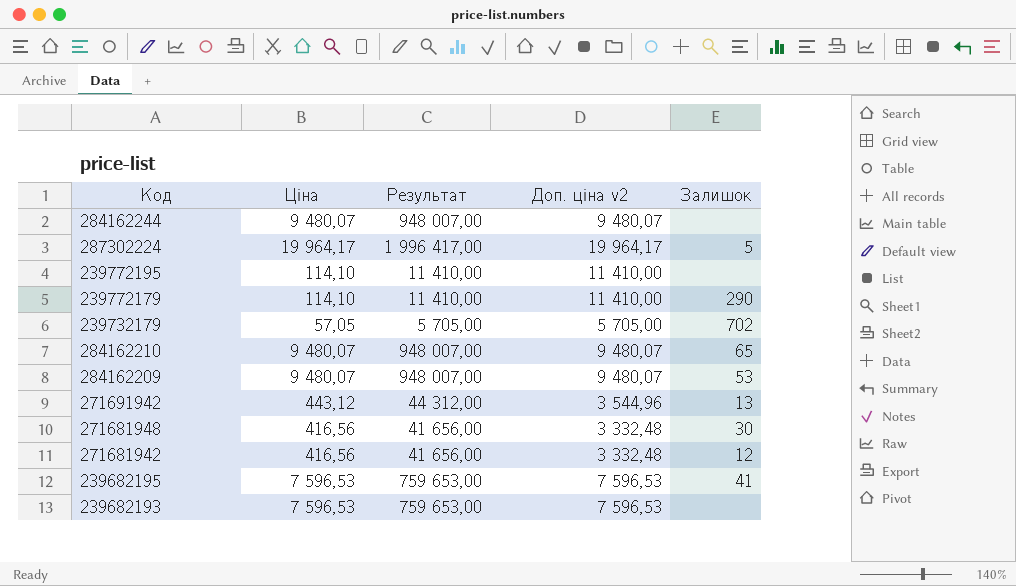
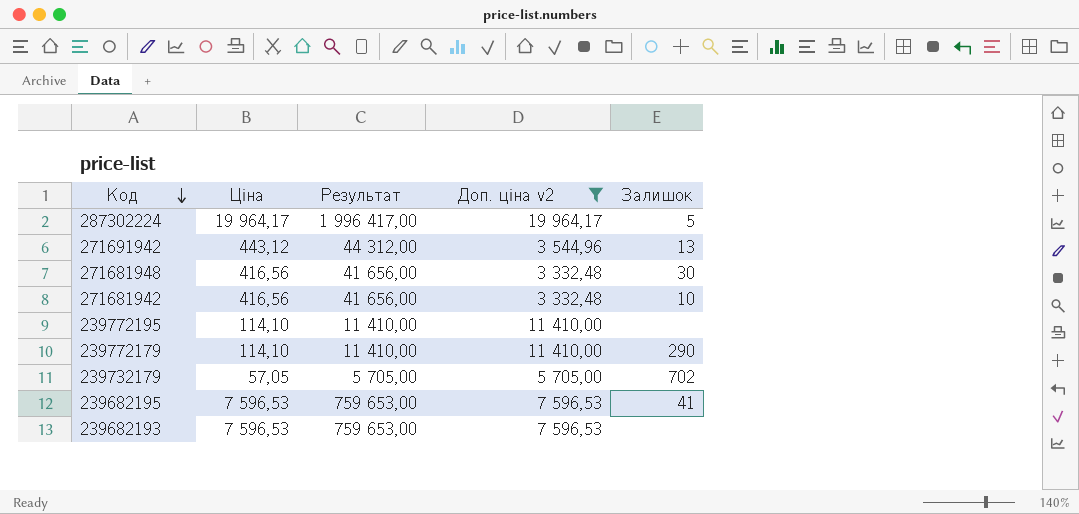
filter: none -> Доп. ціна v2 != 9 480,07
row order: none -> Код descending
271681942 | Залишок: 12 -> 10

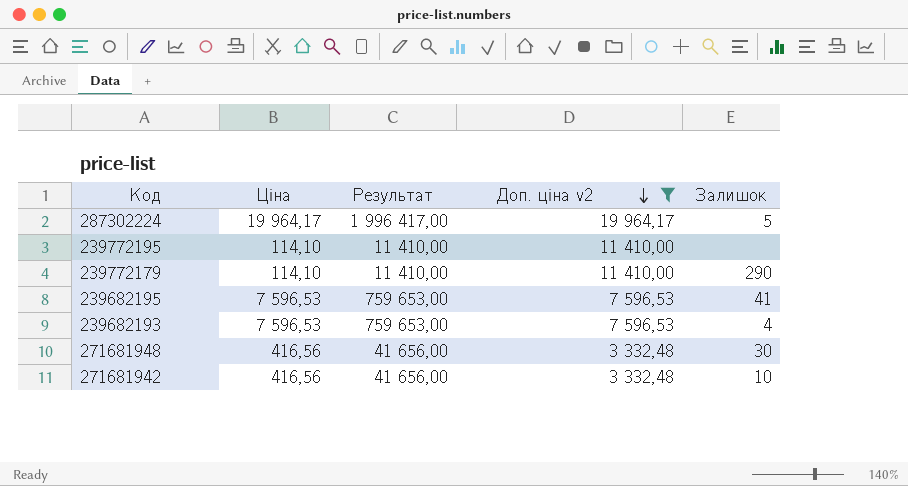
row order: Код descending -> Доп. ціна v2 descending
row 271691942: 443,12 | 44 312,00 | 3 544,96 | 13 -> none
row 239732179: 57,05 | 5 705,00 | 5 705,00 | 702 -> none
239682193 | Залишок: none -> 4

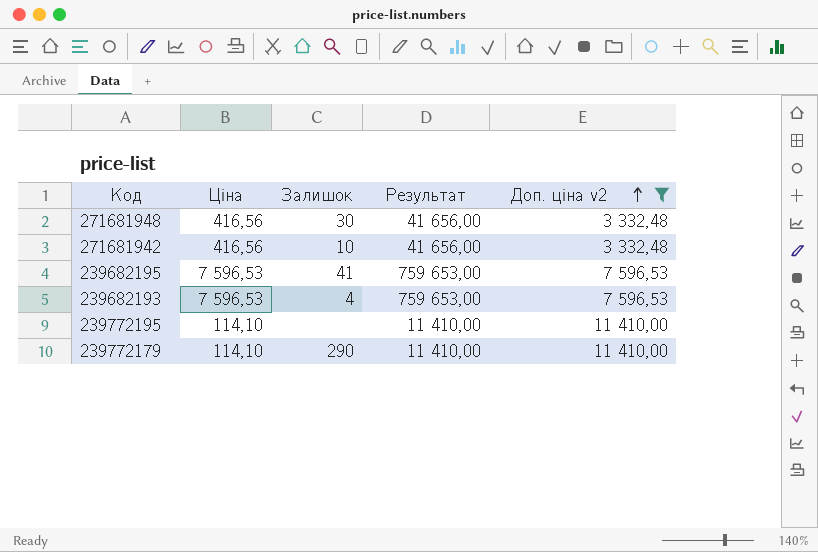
row order: Доп. ціна v2 descending -> Доп. ціна v2 ascending
column Залишок | position: 5 -> 3
row 287302224: 19 964,17 | 1 996 417,00 | 19 964,17 | 5 -> none

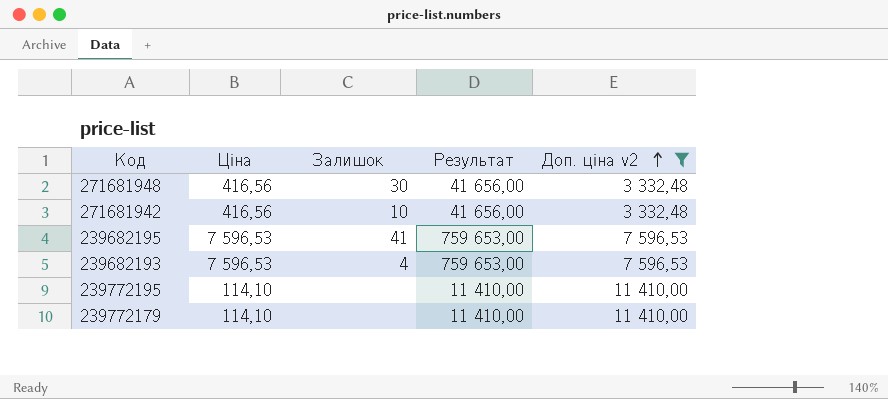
239772179 | Залишок: 290 -> none

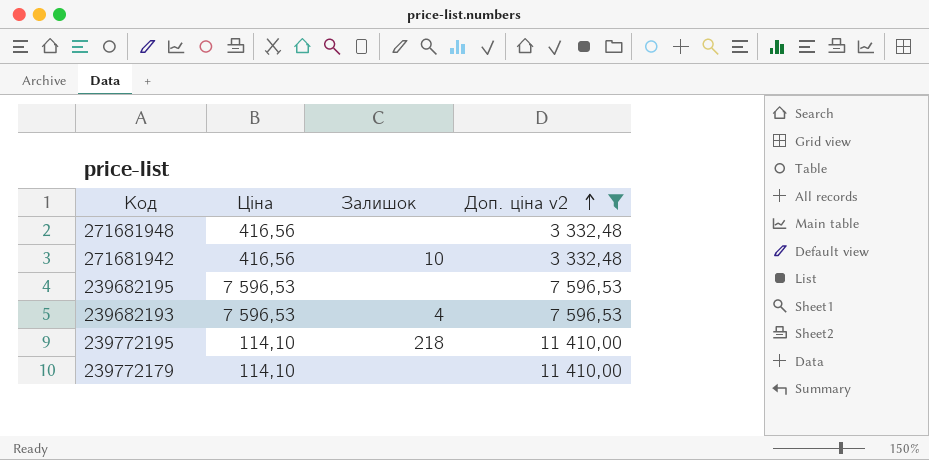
column Результат | formula: [Ціна] * 100 -> none
271681948 | Залишок: 30 -> none
239682195 | Залишок: 41 -> none
239772195 | Залишок: none -> 218

